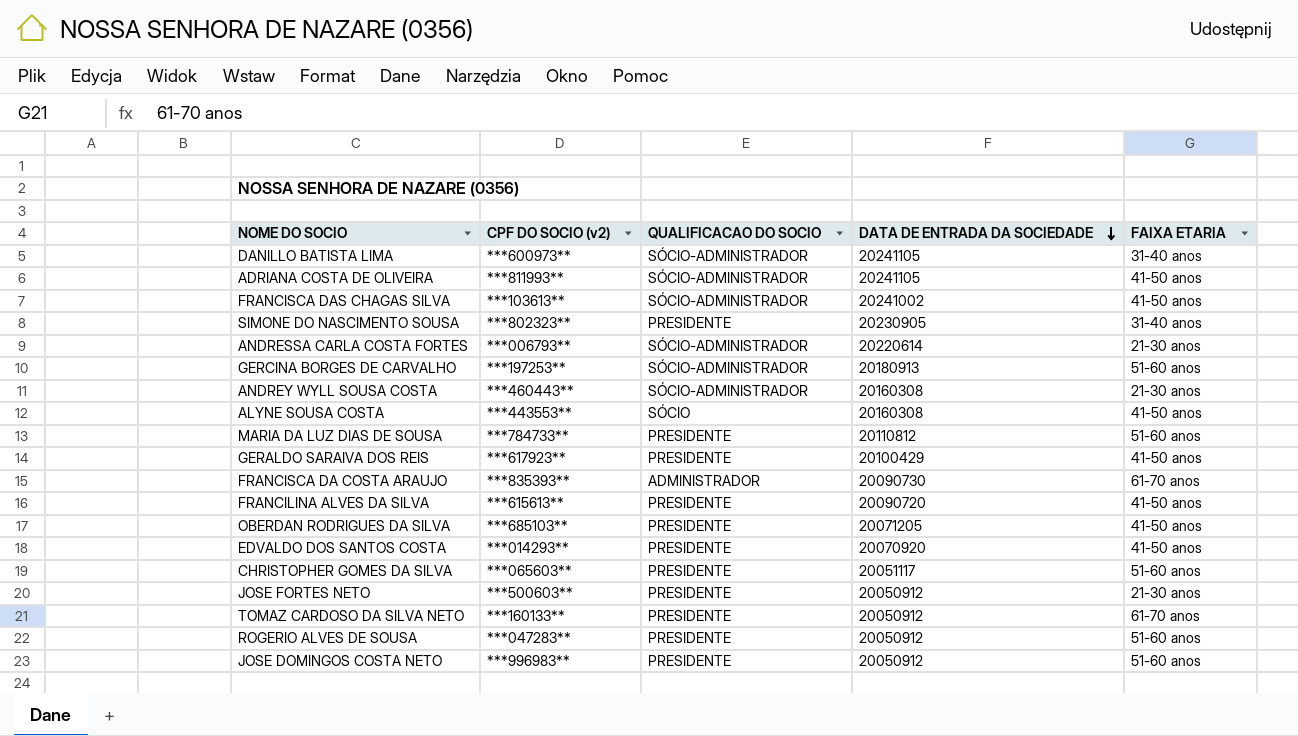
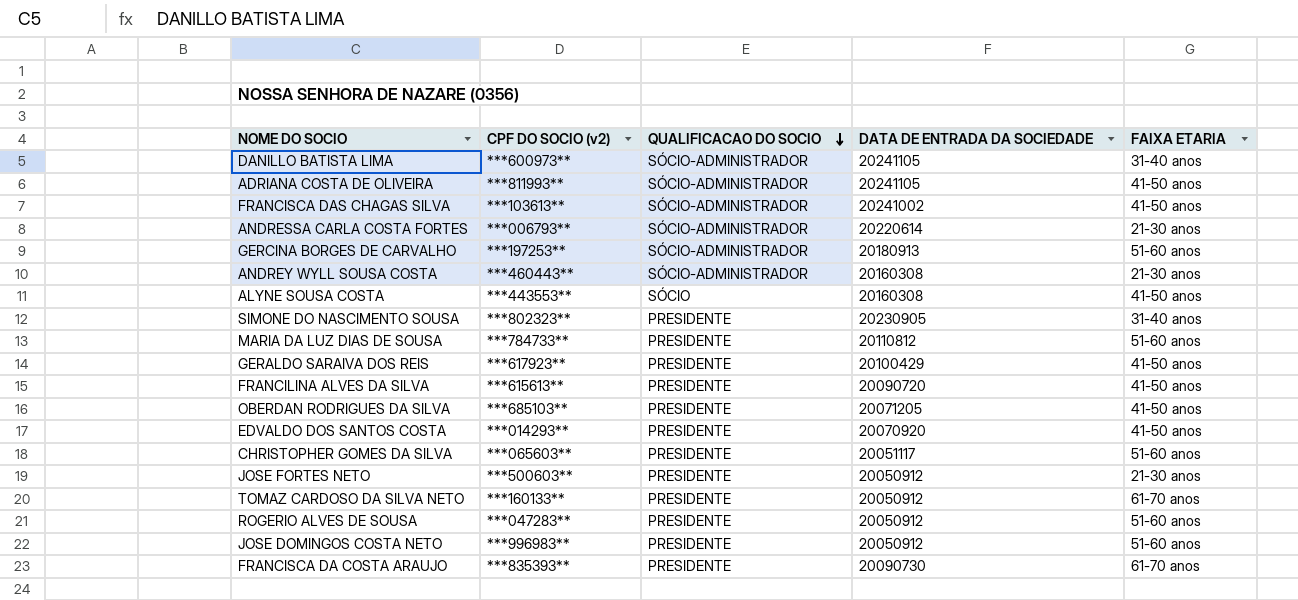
row order: DATA DE ENTRADA DA SOCIEDADE descending -> QUALIFICACAO DO SOCIO descending
FRANCISCA DA COSTA ARAUJO | QUALIFICACAO DO SOCIO: ADMINISTRADOR -> PRESIDENTE

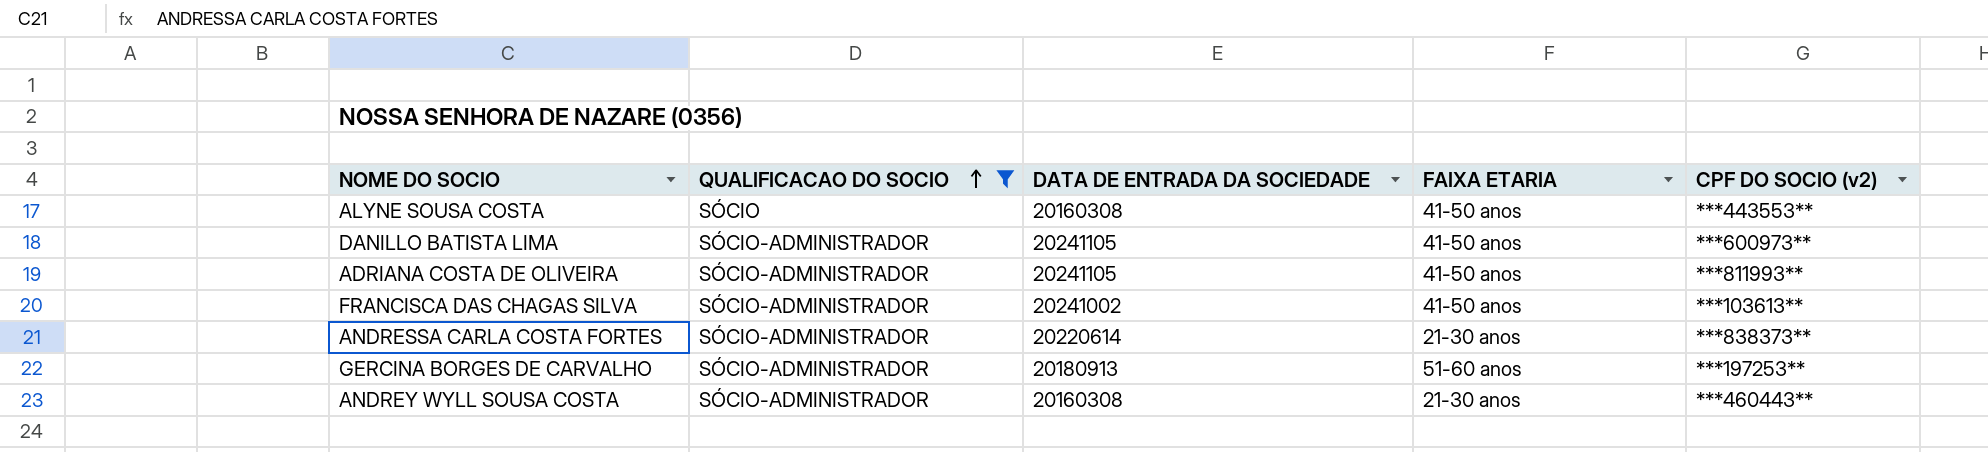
filter: none -> QUALIFICACAO DO SOCIO != PRESIDENTE
row order: QUALIFICACAO DO SOCIO descending -> QUALIFICACAO DO SOCIO ascending
column CPF DO SOCIO (v2) | position: 2 -> 5
DANILLO BATISTA LIMA | FAIXA ETARIA: 31-40 anos -> 41-50 anos
ANDRESSA CARLA COSTA FORTES | CPF DO SOCIO (v2): ***006793** -> ***838373**

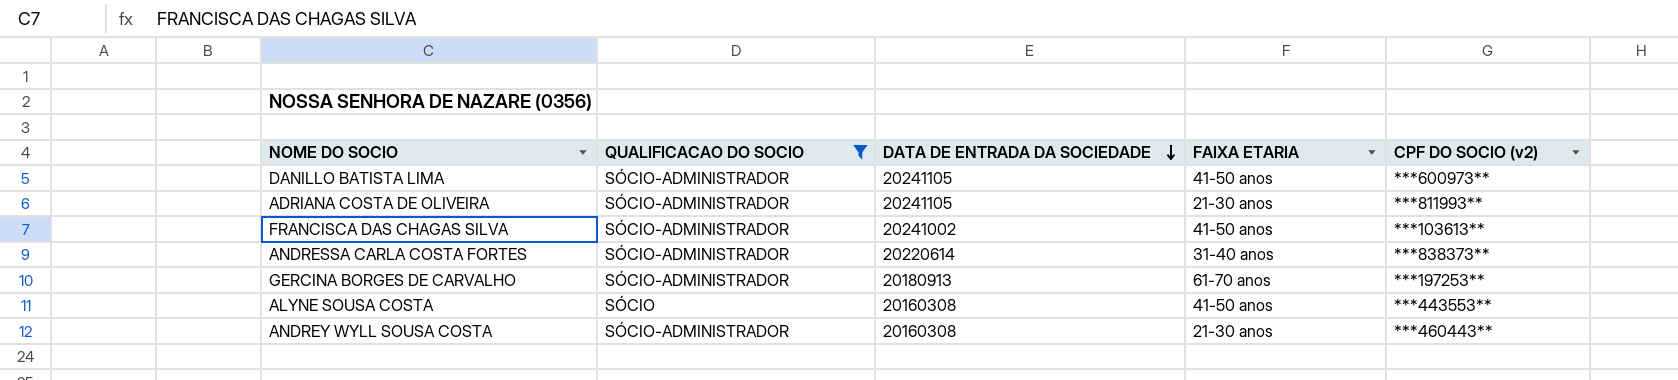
row order: QUALIFICACAO DO SOCIO ascending -> DATA DE ENTRADA DA SOCIEDADE descending
ADRIANA COSTA DE OLIVEIRA | FAIXA ETARIA: 41-50 anos -> 21-30 anos
ANDRESSA CARLA COSTA FORTES | FAIXA ETARIA: 21-30 anos -> 31-40 anos
GERCINA BORGES DE CARVALHO | FAIXA ETARIA: 51-60 anos -> 61-70 anos

